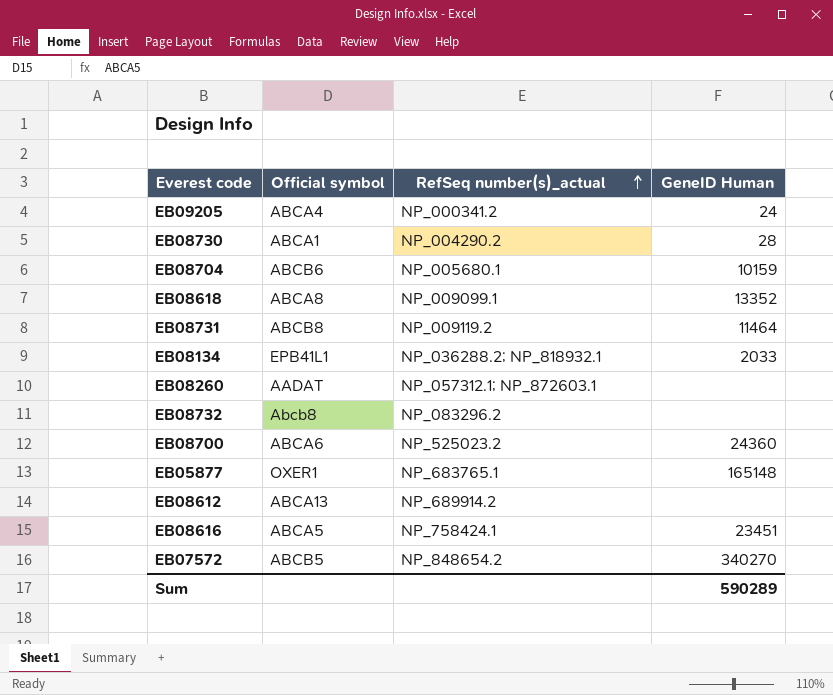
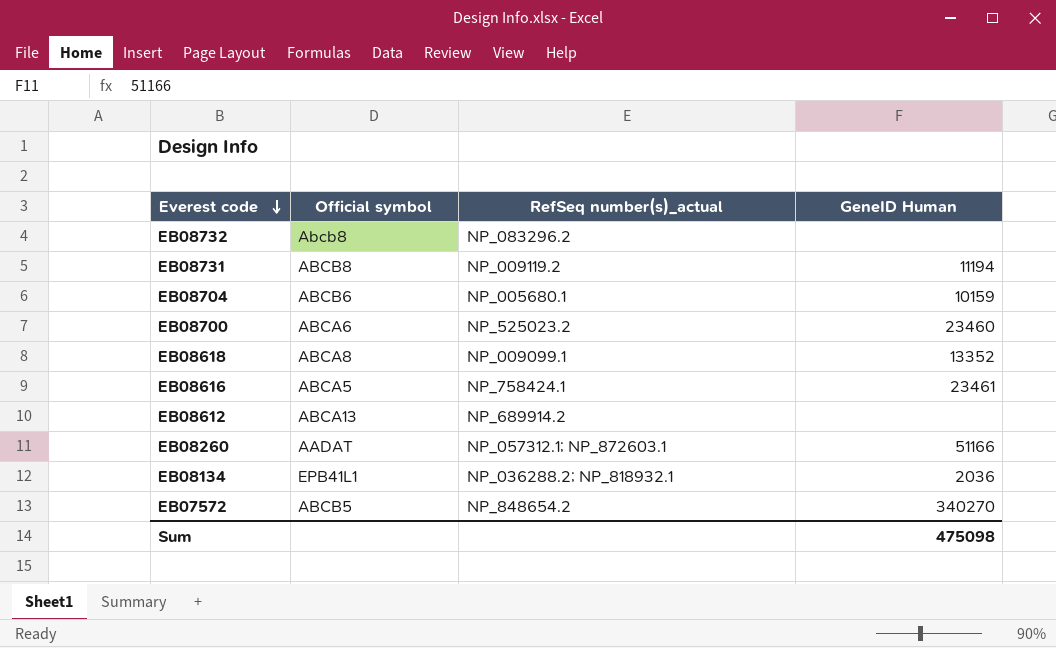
row order: RefSeq number(s)_actual ascending -> Everest code descending
row EB09205: ABCA4 | NP_000341.2 | 24 -> none
row EB08730: ABCA1 | NP_004290.2 | 28 -> none
row EB05877: OXER1 | NP_683765.1 | 165148 -> none
EB08731 | GeneID Human: 11464 -> 11194
EB08700 | GeneID Human: 24360 -> 23460
EB08616 | GeneID Human: 23451 -> 23461
EB08260 | GeneID Human: none -> 51166
EB08134 | GeneID Human: 2033 -> 2036
Sum | GeneID Human: 590289 -> 475098

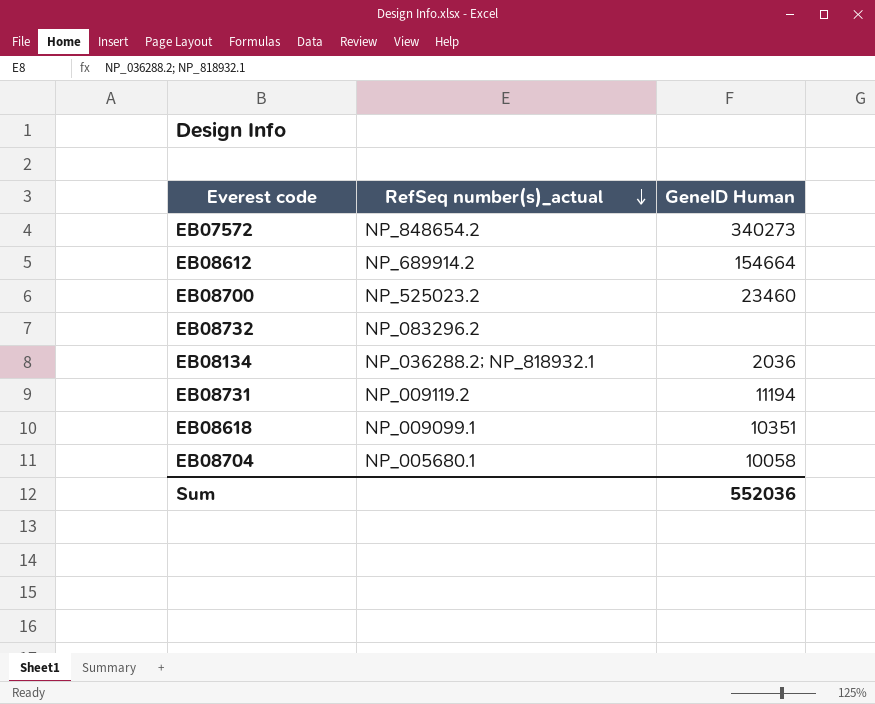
row order: Everest code descending -> RefSeq number(s)_actual descending
column Official symbol | position: 2 -> none
row EB08616: ABCA5 | NP_758424.1 | 23461 -> none
row EB08260: AADAT | NP_057312.1; NP_872603.1 | 51166 -> none
EB07572 | GeneID Human: 340270 -> 340273
EB08612 | GeneID Human: none -> 154664
EB08618 | GeneID Human: 13352 -> 10351
EB08704 | GeneID Human: 10159 -> 10058
Sum | GeneID Human: 475098 -> 552036

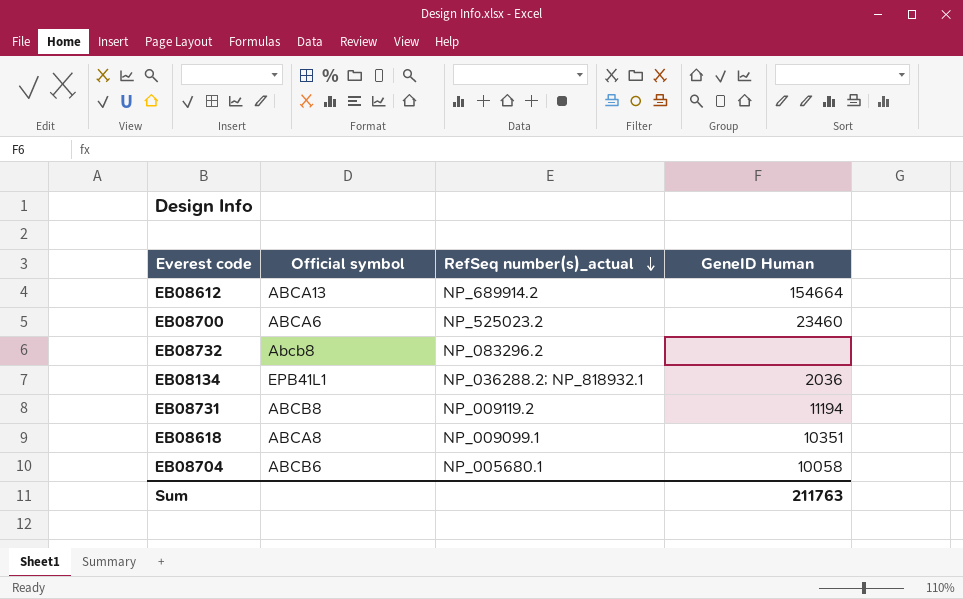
column Official symbol | position: none -> 2
row EB07572: NP_848654.2 | 340273 -> none
Sum | GeneID Human: 552036 -> 211763

